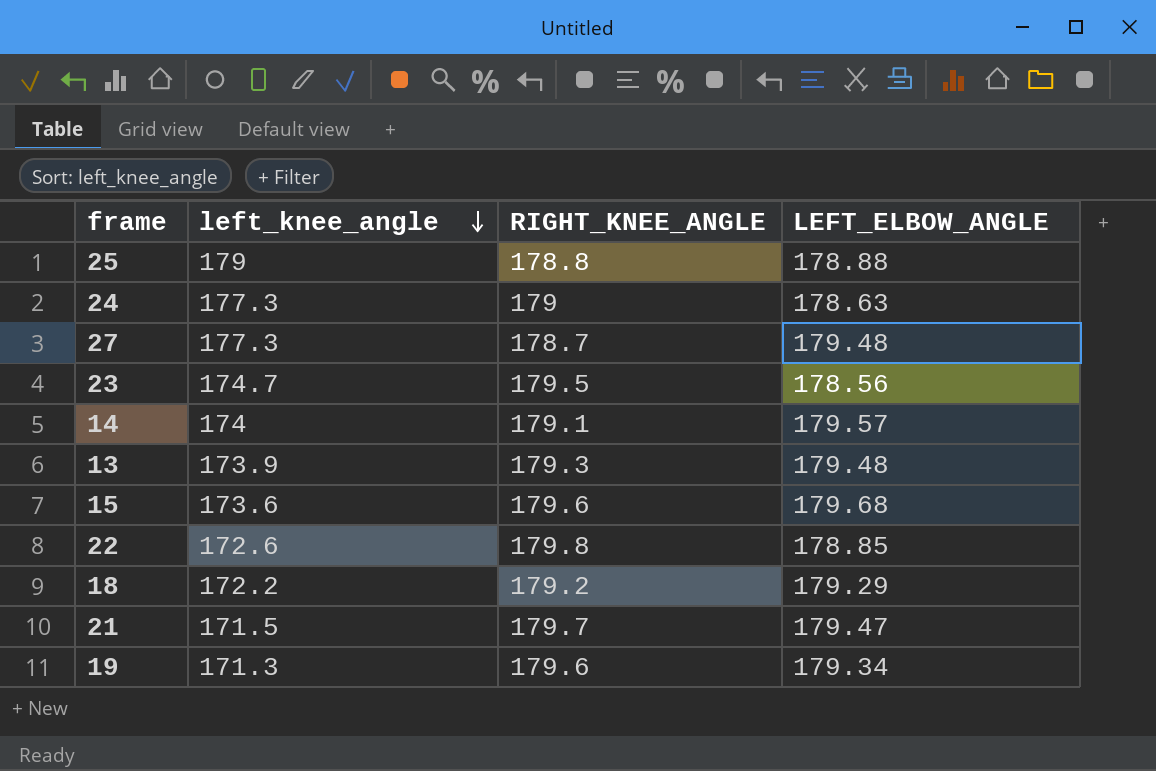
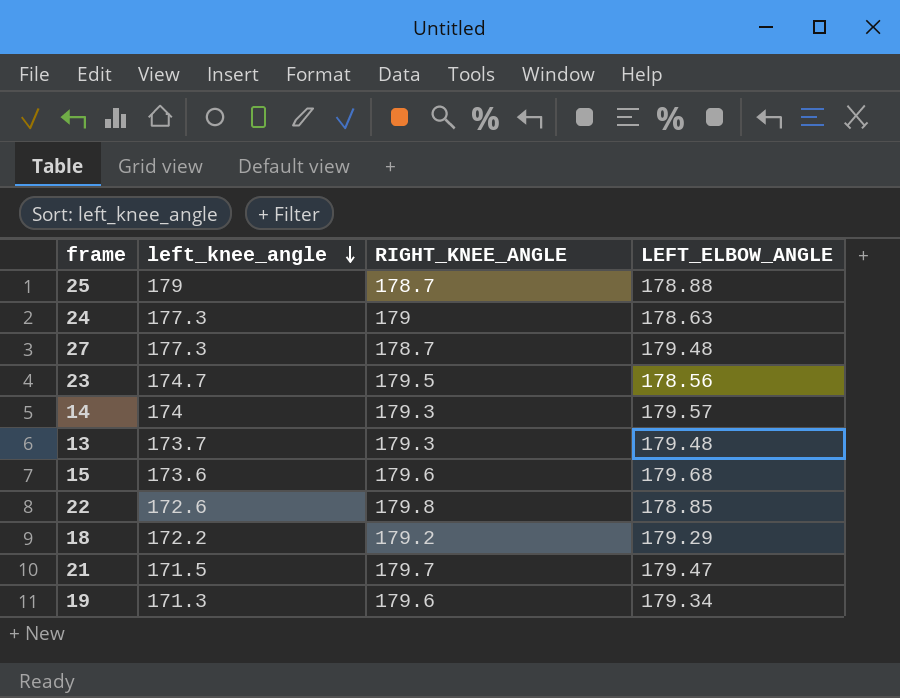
25 | RIGHT_KNEE_ANGLE: 178.8 -> 178.7
14 | RIGHT_KNEE_ANGLE: 179.1 -> 179.3
13 | left_knee_angle: 173.9 -> 173.7

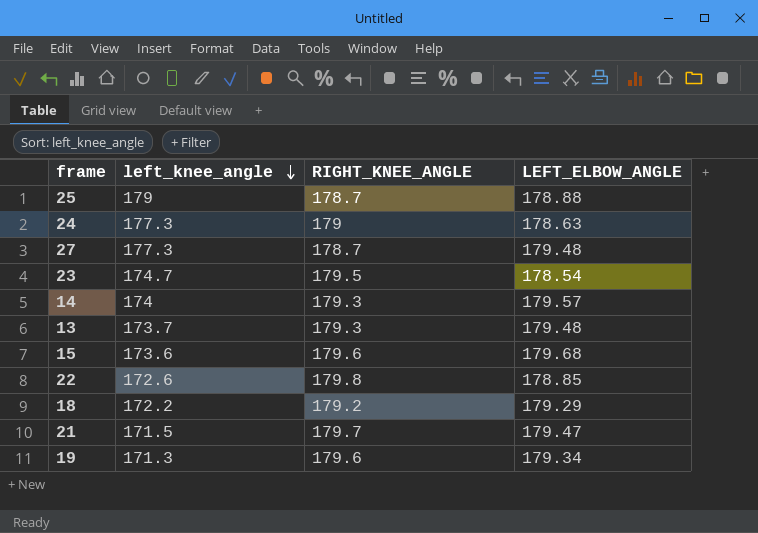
23 | LEFT_ELBOW_ANGLE: 178.56 -> 178.54

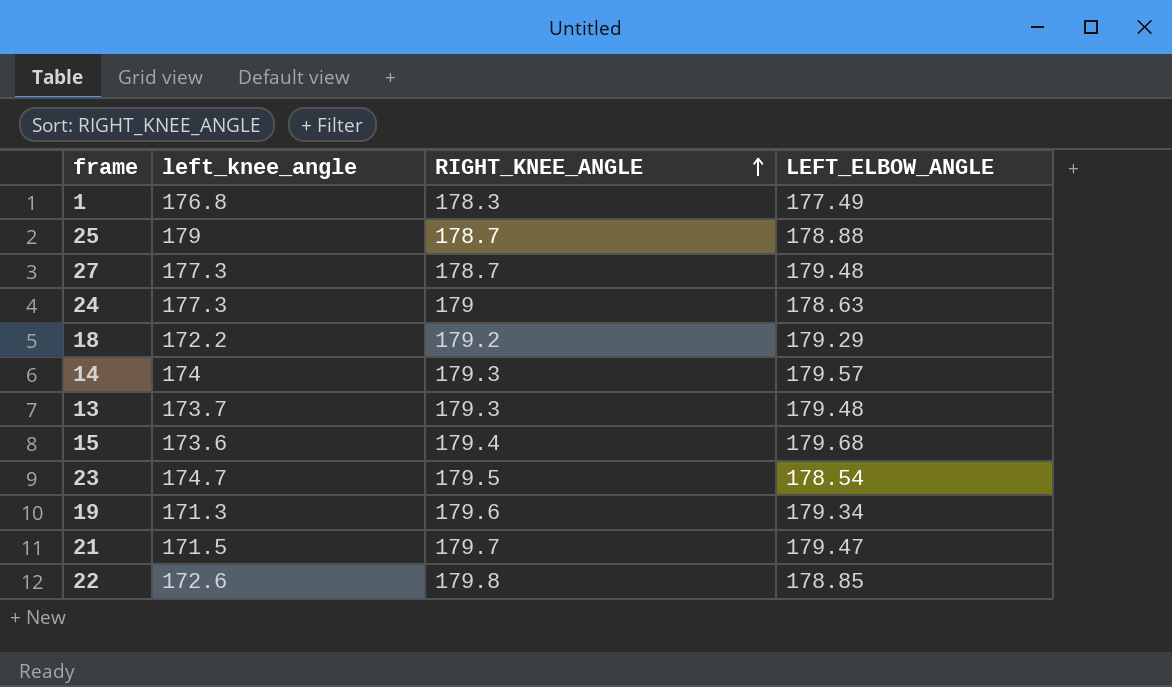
row order: left_knee_angle descending -> RIGHT_KNEE_ANGLE ascending
row 1: none -> 176.8 | 178.3 | 177.49
15 | RIGHT_KNEE_ANGLE: 179.6 -> 179.4

